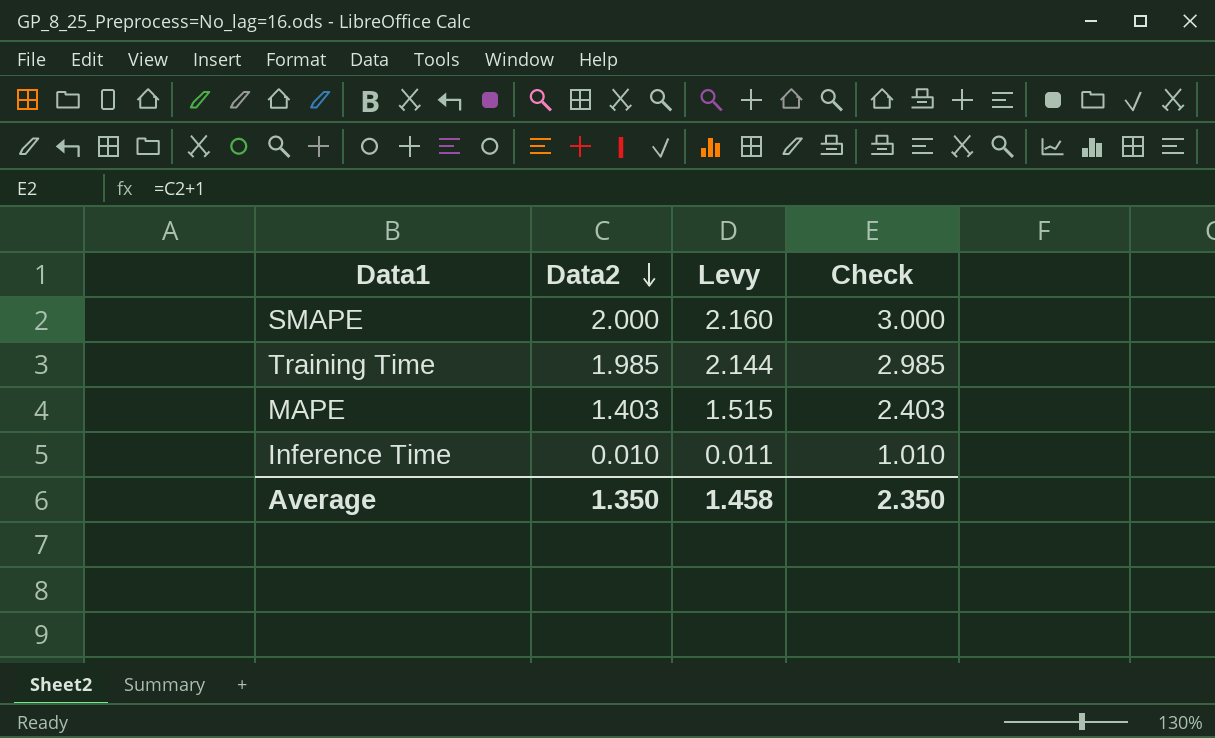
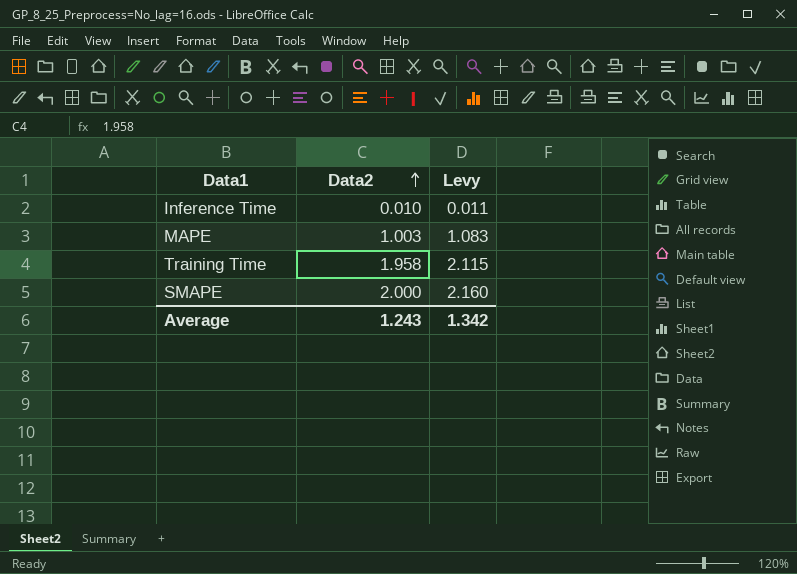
row order: Data2 descending -> Data2 ascending
column Check | formula: [Data2] + 1 -> none
MAPE | Data2: 1.403 -> 1.003
MAPE | Levy: 1.515 -> 1.083
Training Time | Data2: 1.985 -> 1.958
Training Time | Levy: 2.144 -> 2.115
Average | Data2: 1.350 -> 1.243
Average | Levy: 1.458 -> 1.342

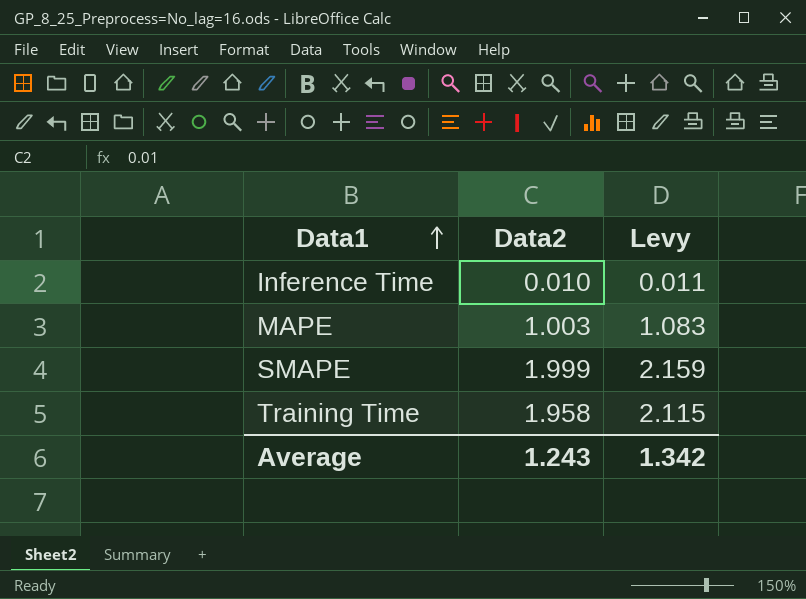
row order: Data2 ascending -> Data1 ascending
SMAPE | Data2: 2.000 -> 1.999
SMAPE | Levy: 2.160 -> 2.159

